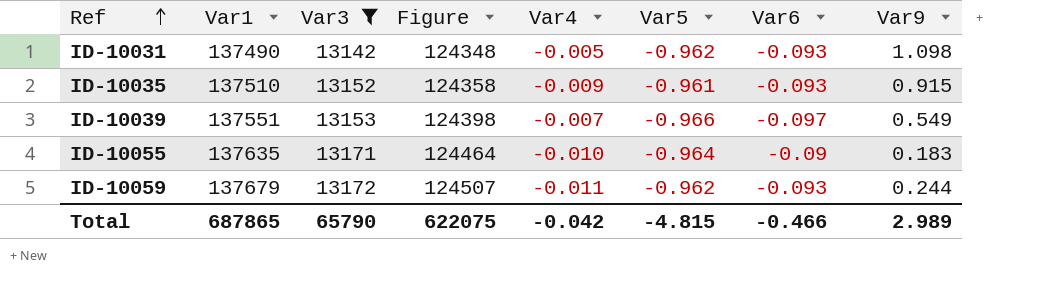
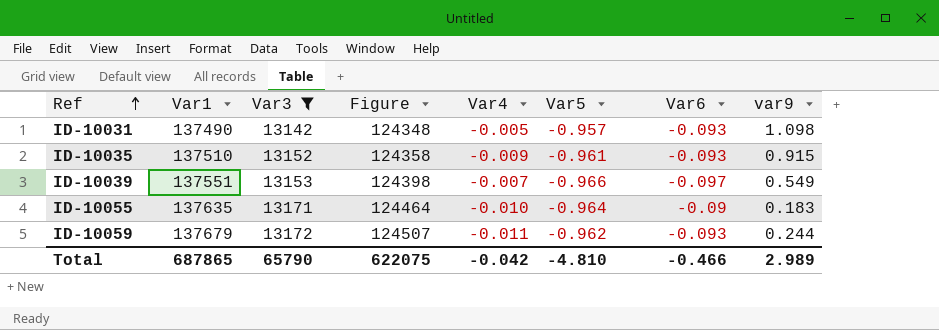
column name: Var9 -> var9
ID-10031 | Var5: -0.962 -> -0.957
Total | Var5: -4.815 -> -4.810

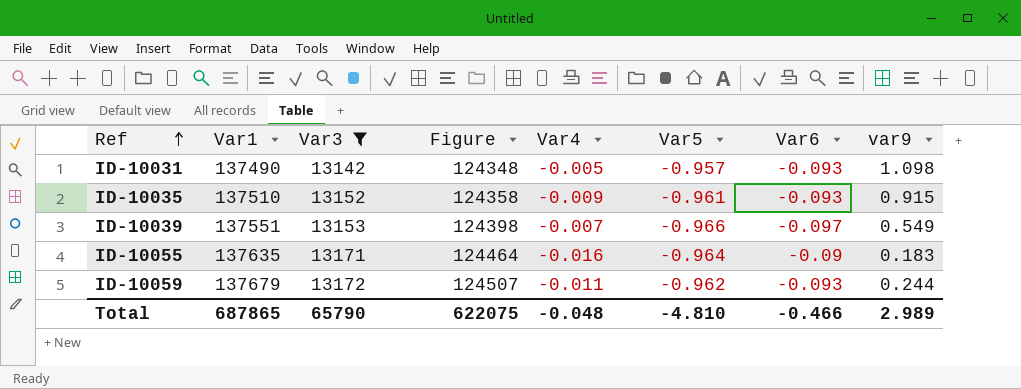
ID-10055 | Var4: -0.010 -> -0.016
Total | Var4: -0.042 -> -0.048

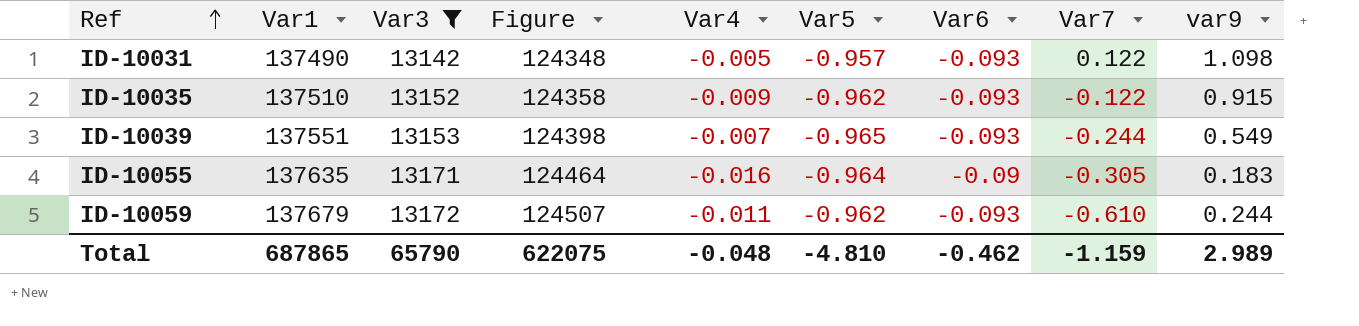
column Var7 | position: none -> 8
ID-10035 | Var5: -0.961 -> -0.962
ID-10039 | Var5: -0.966 -> -0.965
ID-10039 | Var6: -0.097 -> -0.093
Total | Var6: -0.466 -> -0.462

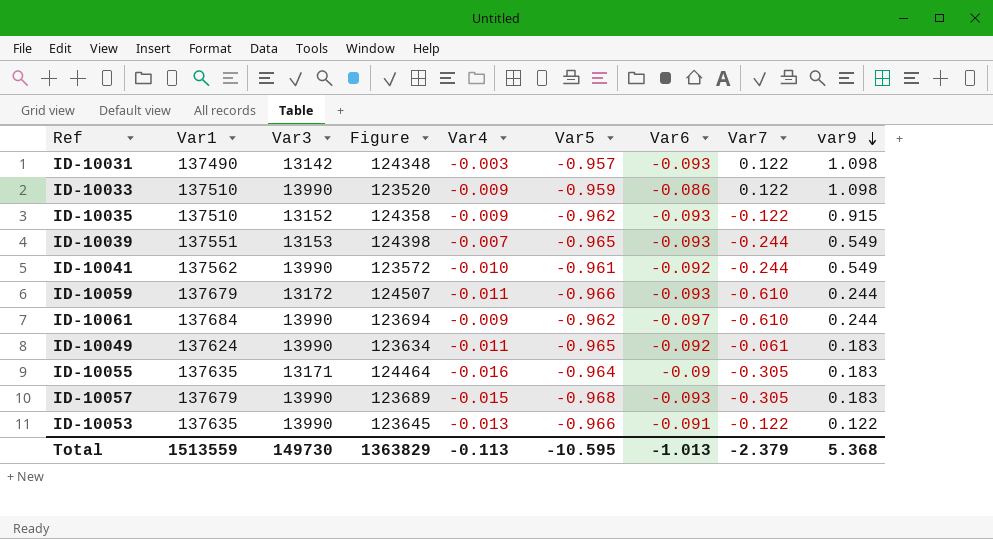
filter: Var3 != 13990 -> none
row order: Ref ascending -> var9 descending
ID-10031 | Var4: -0.005 -> -0.003
ID-10059 | Var5: -0.962 -> -0.966
Total | Var1: 687865 -> 1513559
Total | Var3: 65790 -> 149730
Total | Figure: 622075 -> 1363829
Total | Var4: -0.048 -> -0.113
Total | Var5: -4.810 -> -10.595
Total | Var6: -0.462 -> -1.013
Total | Var7: -1.159 -> -2.379
Total | var9: 2.989 -> 5.368

